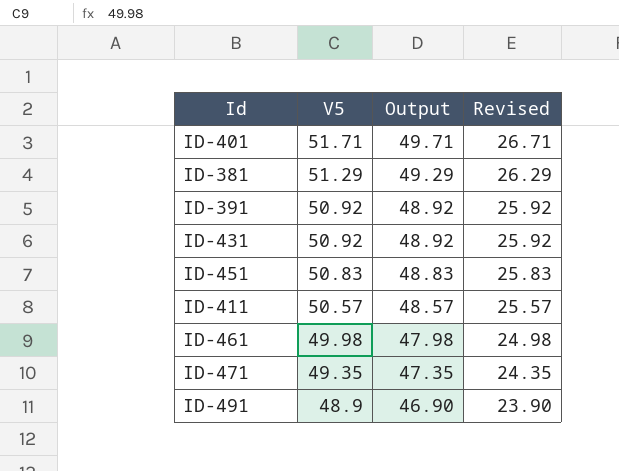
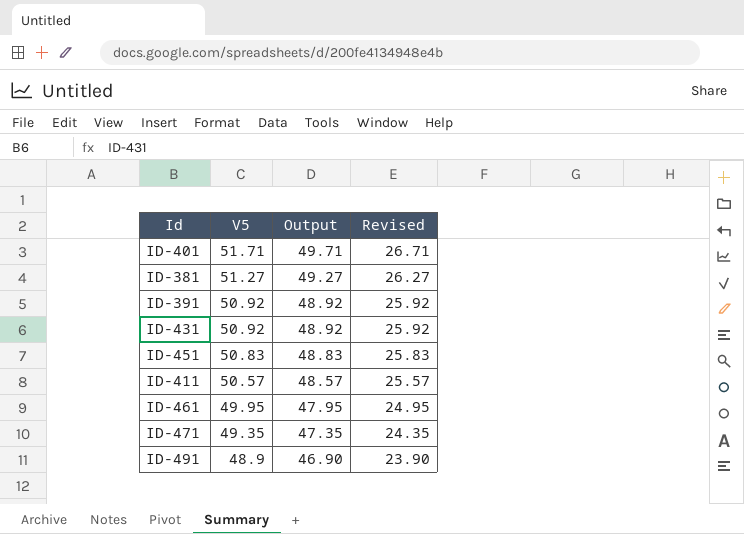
ID-381 | V5: 51.29 -> 51.27
ID-381 | Output: 49.29 -> 49.27
ID-381 | Revised: 26.29 -> 26.27
ID-461 | V5: 49.98 -> 49.95
ID-461 | Output: 47.98 -> 47.95
ID-461 | Revised: 24.98 -> 24.95

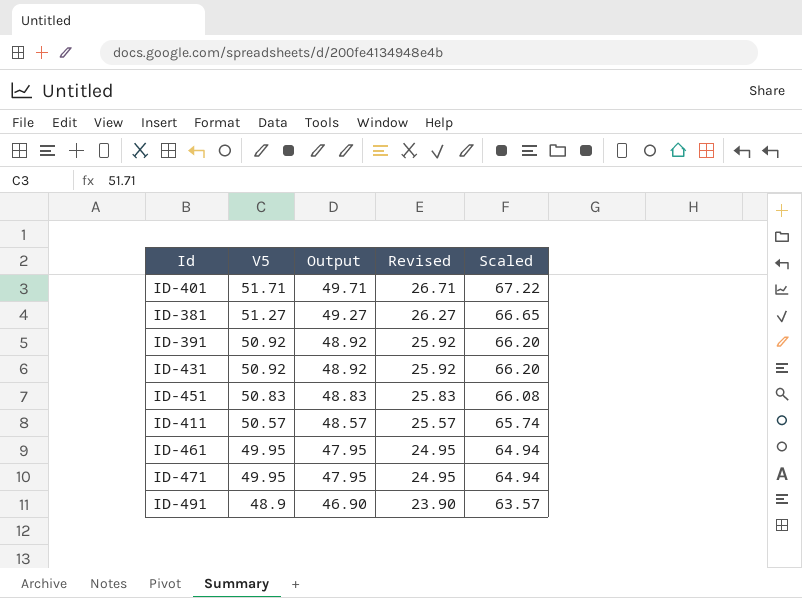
column Scaled | formula: none -> [V5] * 1.3
ID-471 | V5: 49.35 -> 49.95
ID-471 | Output: 47.35 -> 47.95
ID-471 | Revised: 24.35 -> 24.95

